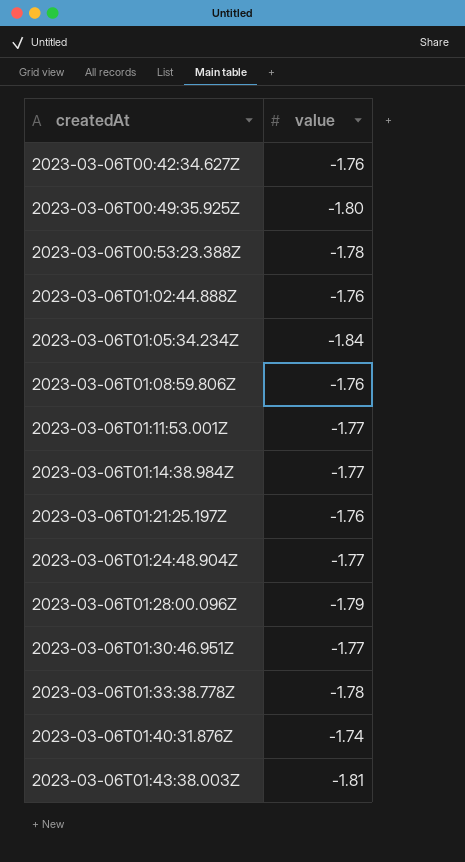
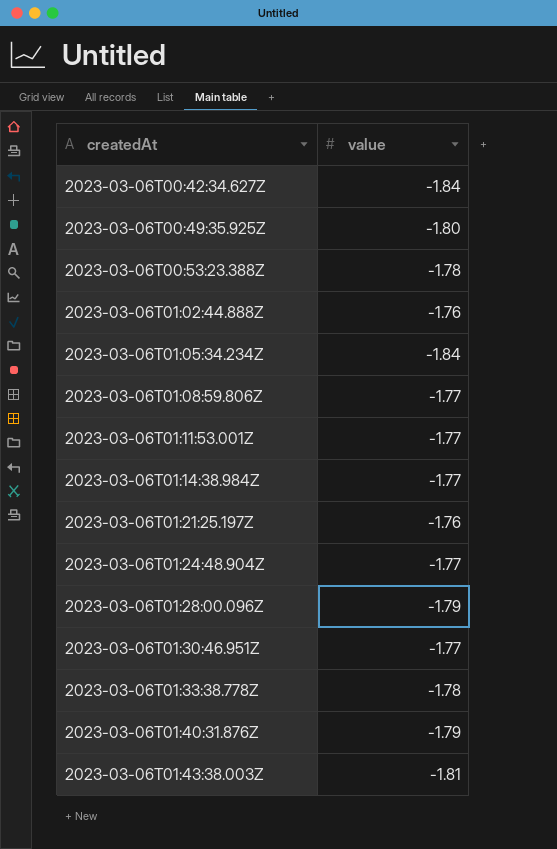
2023-03-06T00:42:34.627Z | value: -1.76 -> -1.84
2023-03-06T01:08:59.806Z | value: -1.76 -> -1.77
2023-03-06T01:40:31.876Z | value: -1.74 -> -1.79

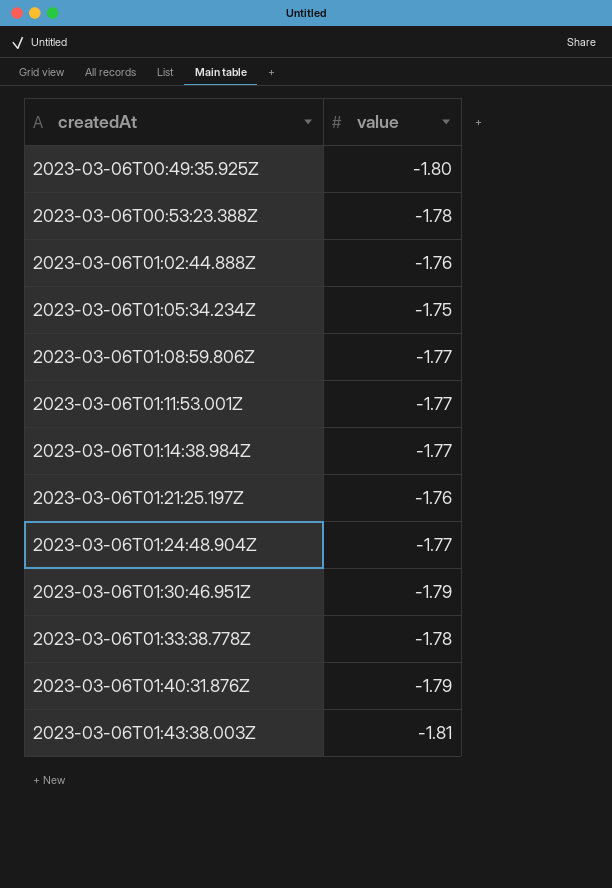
row 2023-03-06T00:42:34.627Z: -1.84 -> none
row 2023-03-06T01:28:00.096Z: -1.79 -> none
2023-03-06T01:05:34.234Z | value: -1.84 -> -1.75
2023-03-06T01:30:46.951Z | value: -1.77 -> -1.79

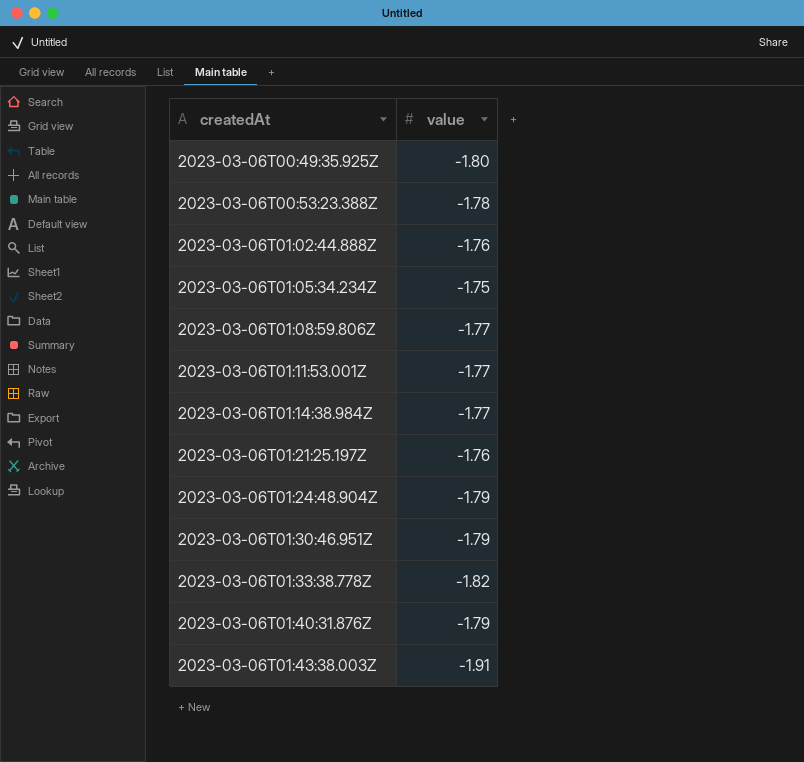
2023-03-06T01:24:48.904Z | value: -1.77 -> -1.79
2023-03-06T01:33:38.778Z | value: -1.78 -> -1.82
2023-03-06T01:43:38.003Z | value: -1.81 -> -1.91

